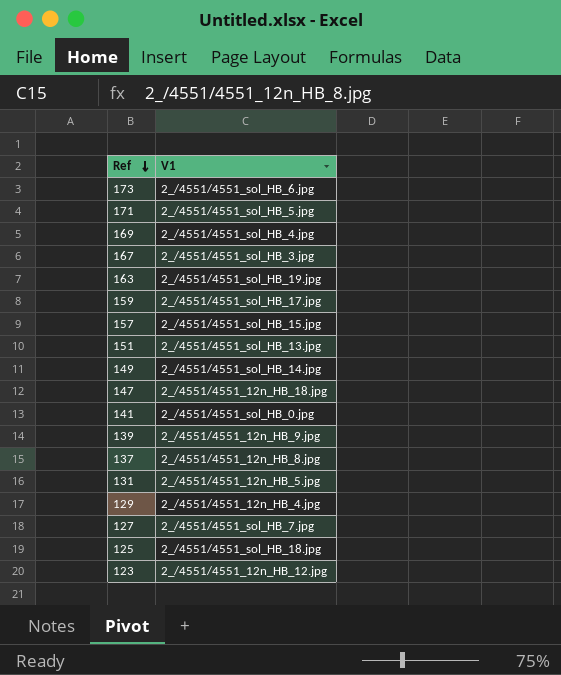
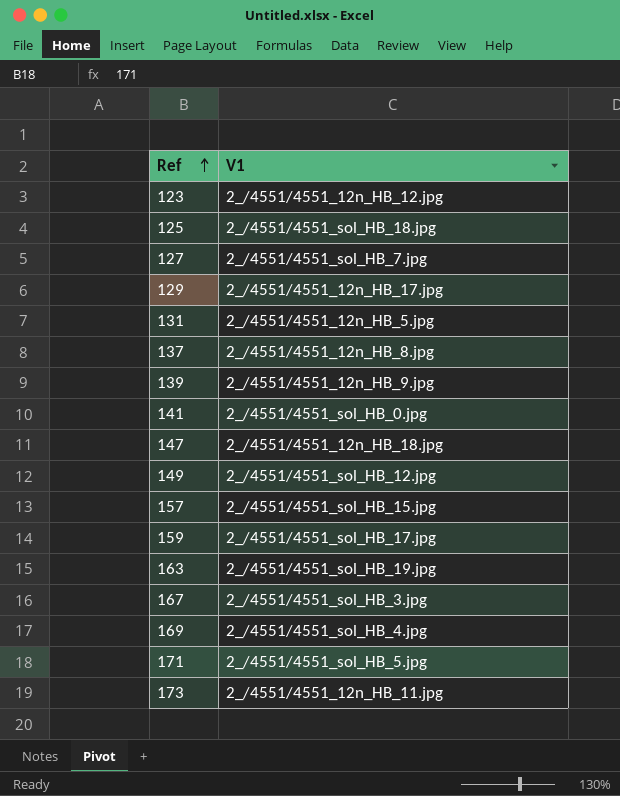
row order: Ref descending -> Ref ascending
row 151: 2_/4551/4551_sol_HB_13.jpg -> none
129 | V1: 2_/4551/4551_12n_HB_4.jpg -> 2_/4551/4551_12n_HB_17.jpg
149 | V1: 2_/4551/4551_sol_HB_14.jpg -> 2_/4551/4551_sol_HB_12.jpg
173 | V1: 2_/4551/4551_sol_HB_6.jpg -> 2_/4551/4551_12n_HB_11.jpg

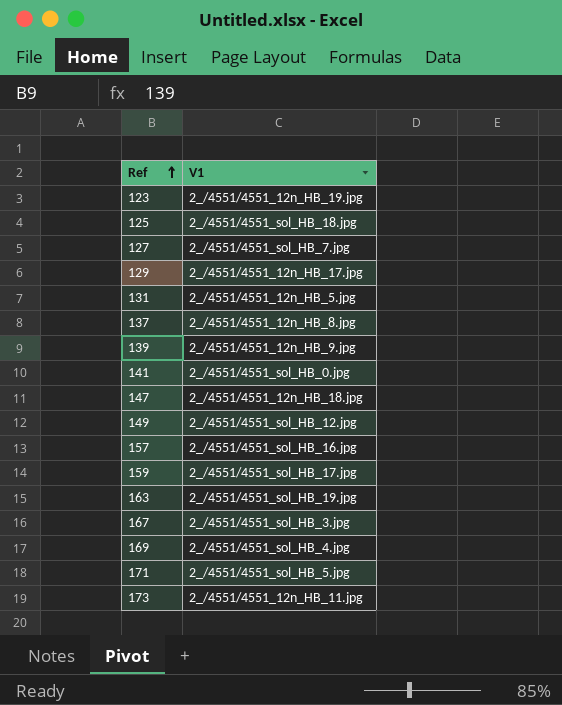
123 | V1: 2_/4551/4551_12n_HB_12.jpg -> 2_/4551/4551_12n_HB_19.jpg
157 | V1: 2_/4551/4551_sol_HB_15.jpg -> 2_/4551/4551_sol_HB_16.jpg

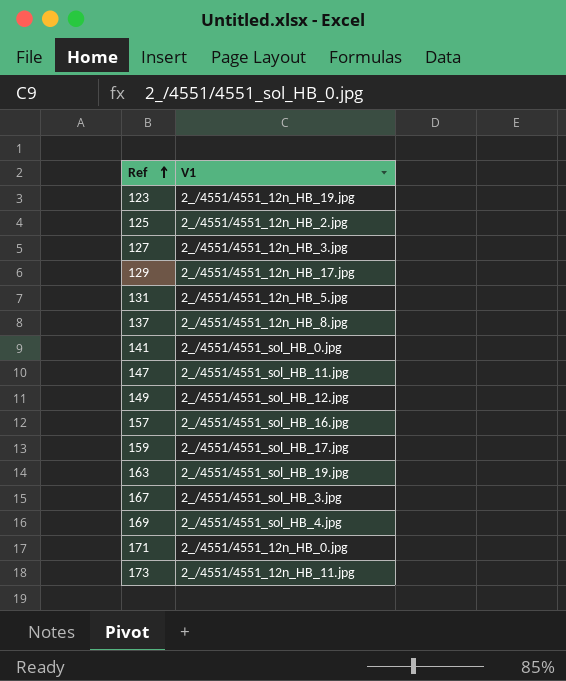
row 139: 2_/4551/4551_12n_HB_9.jpg -> none
125 | V1: 2_/4551/4551_sol_HB_18.jpg -> 2_/4551/4551_12n_HB_2.jpg
127 | V1: 2_/4551/4551_sol_HB_7.jpg -> 2_/4551/4551_12n_HB_3.jpg
147 | V1: 2_/4551/4551_12n_HB_18.jpg -> 2_/4551/4551_sol_HB_11.jpg
171 | V1: 2_/4551/4551_sol_HB_5.jpg -> 2_/4551/4551_12n_HB_0.jpg

